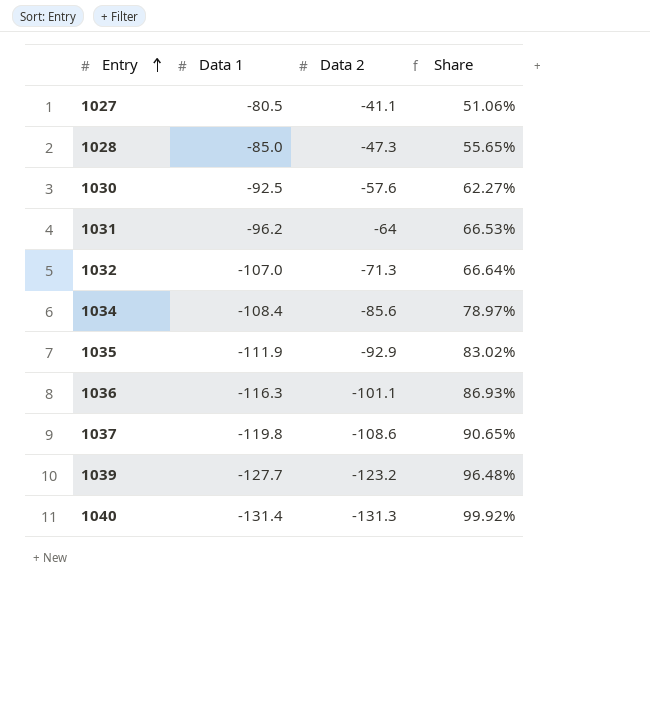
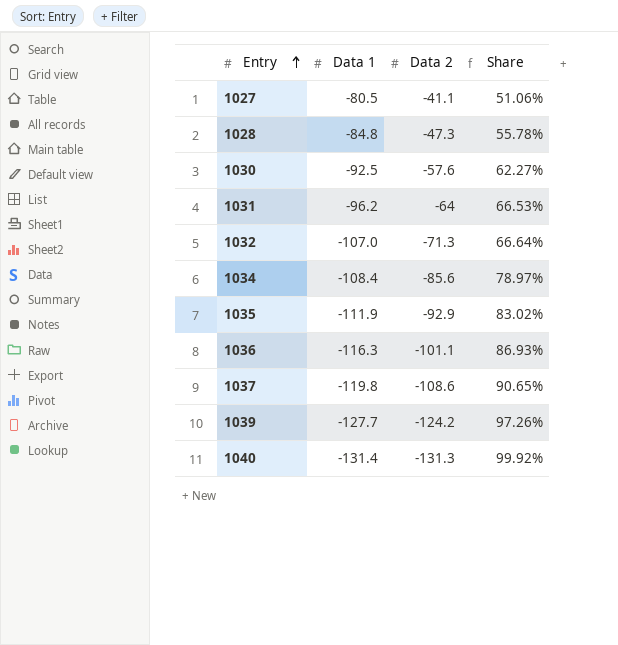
1028 | Data 1: -85.0 -> -84.8
1028 | Share: 55.65% -> 55.78%
1039 | Data 2: -123.2 -> -124.2
1039 | Share: 96.48% -> 97.26%

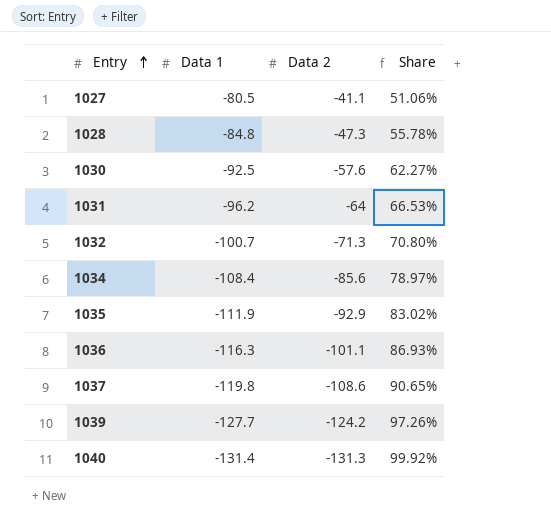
1032 | Data 1: -107.0 -> -100.7
1032 | Share: 66.64% -> 70.80%

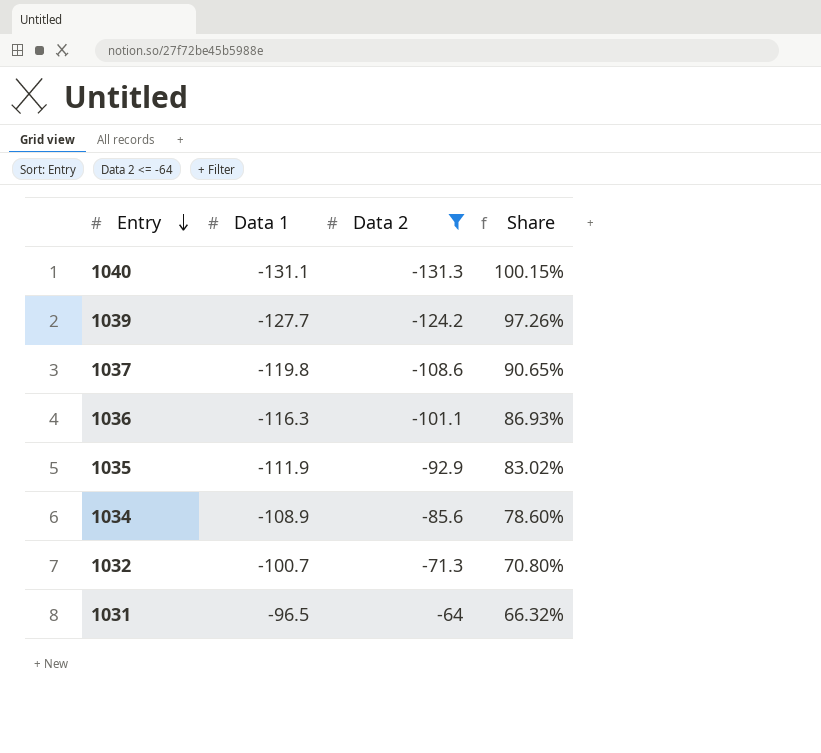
filter: none -> Data 2 <= -64
row order: Entry ascending -> Entry descending
1040 | Data 1: -131.4 -> -131.1
1040 | Share: 99.92% -> 100.15%
1034 | Data 1: -108.4 -> -108.9
1034 | Share: 78.97% -> 78.60%
1031 | Data 1: -96.2 -> -96.5
1031 | Share: 66.53% -> 66.32%

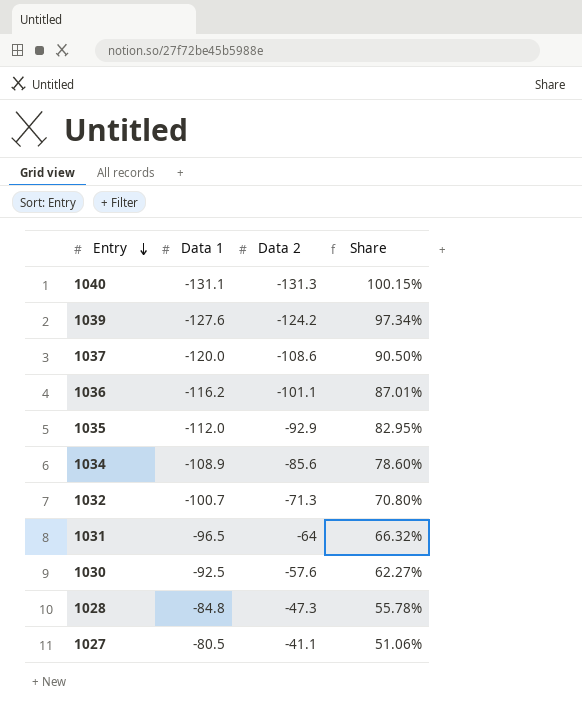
filter: Data 2 <= -64 -> none
1039 | Data 1: -127.7 -> -127.6
1039 | Share: 97.26% -> 97.34%
1037 | Data 1: -119.8 -> -120.0
1037 | Share: 90.65% -> 90.50%
1036 | Data 1: -116.3 -> -116.2
1036 | Share: 86.93% -> 87.01%
1035 | Data 1: -111.9 -> -112.0
1035 | Share: 83.02% -> 82.95%

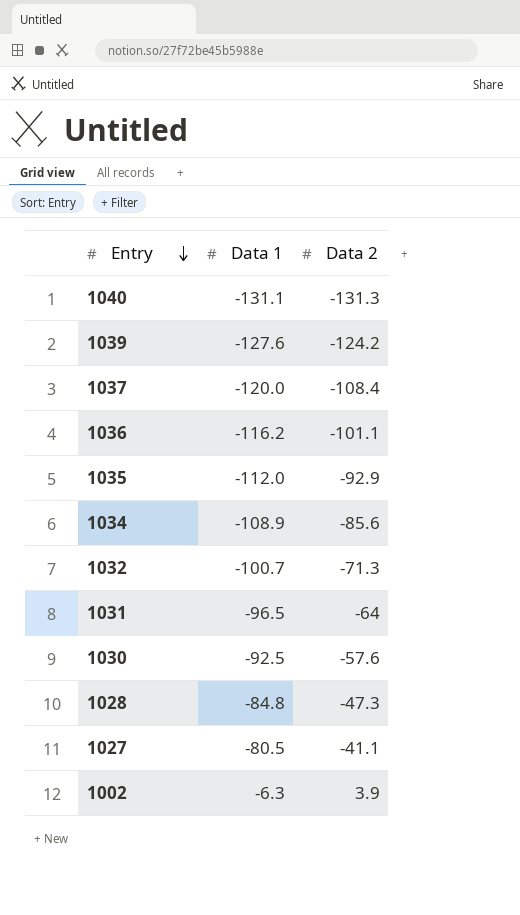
column Share | formula: [Data 2] / [Data 1] -> none
1037 | Data 2: -108.6 -> -108.4
row 1002: none -> -6.3 | 3.9

